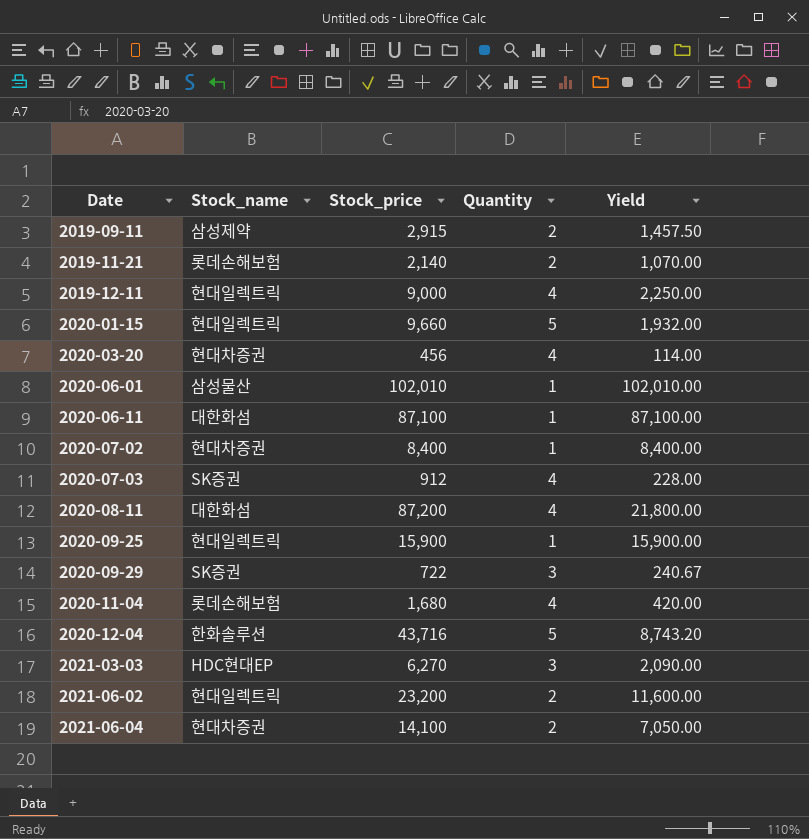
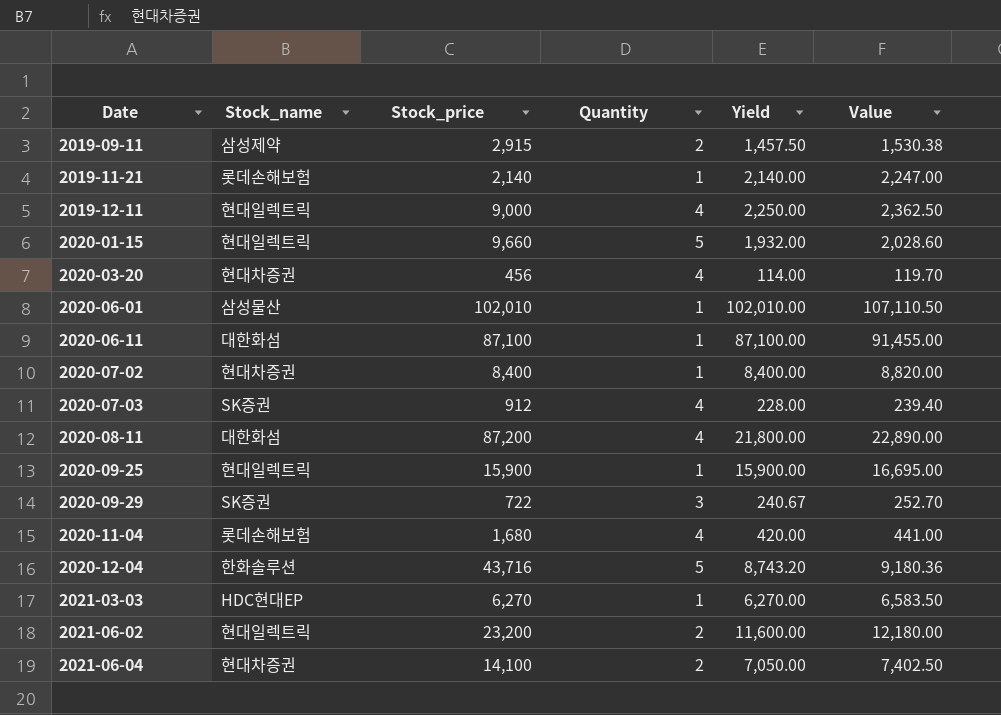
column Value | formula: none -> [Yield] * 1.05
2019-11-21 | Quantity: 2 -> 1
2019-11-21 | Yield: 1,070.00 -> 2,140.00
2021-03-03 | Quantity: 3 -> 1
2021-03-03 | Yield: 2,090.00 -> 6,270.00

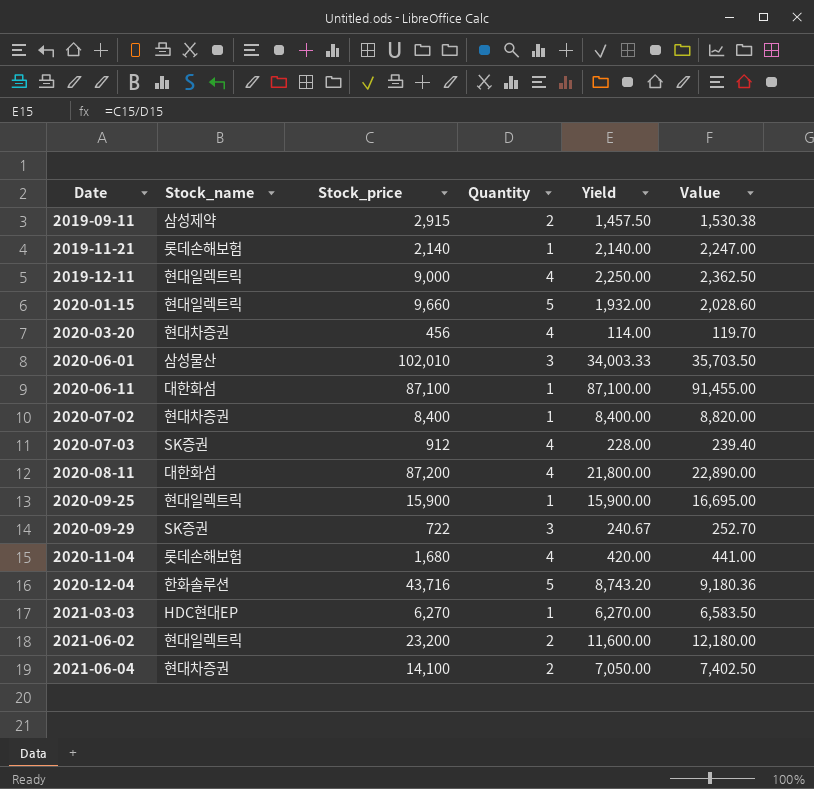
2020-06-01 | Quantity: 1 -> 3
2020-06-01 | Yield: 102,010.00 -> 34,003.33
2020-06-01 | Value: 107,110.50 -> 35,703.50

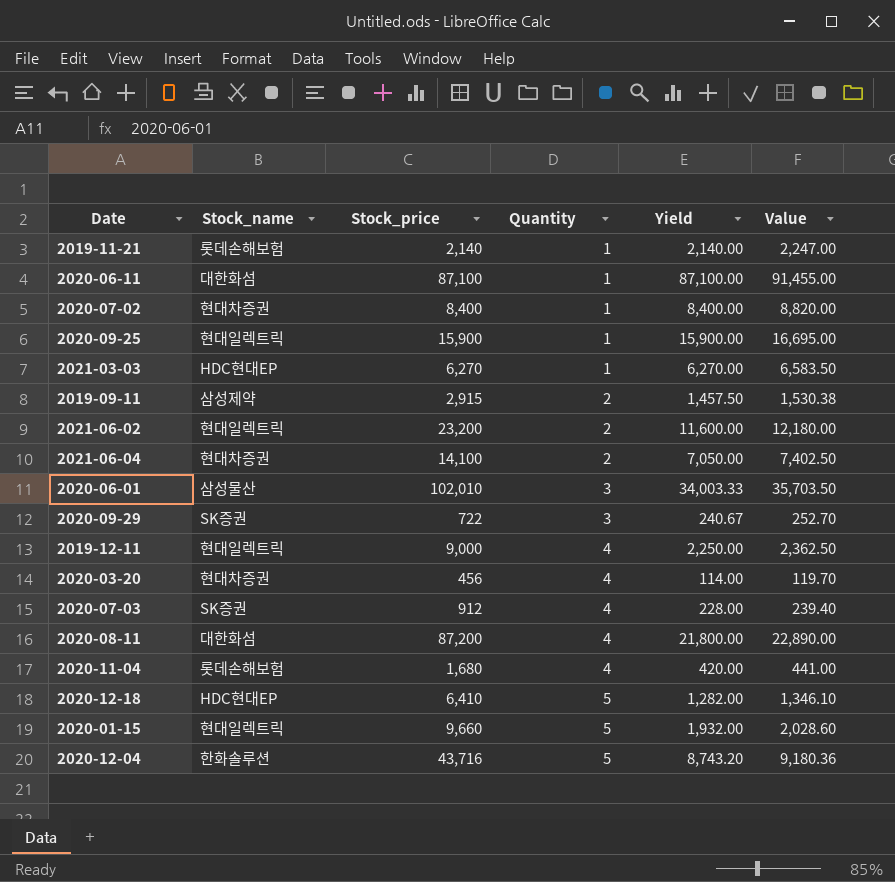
row order: Date ascending -> Quantity ascending
row 2020-12-18: none -> HDC현대EP | 6,410 | 5 | 1,282.00 | 1,346.10

